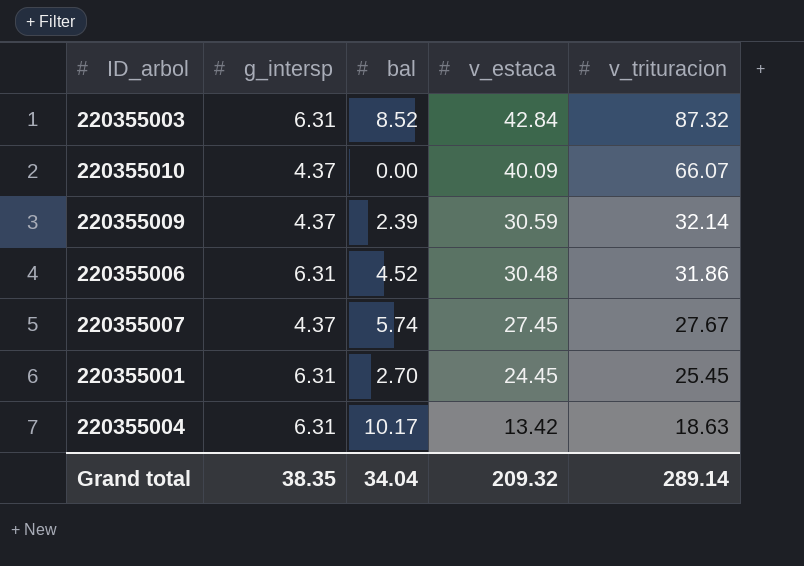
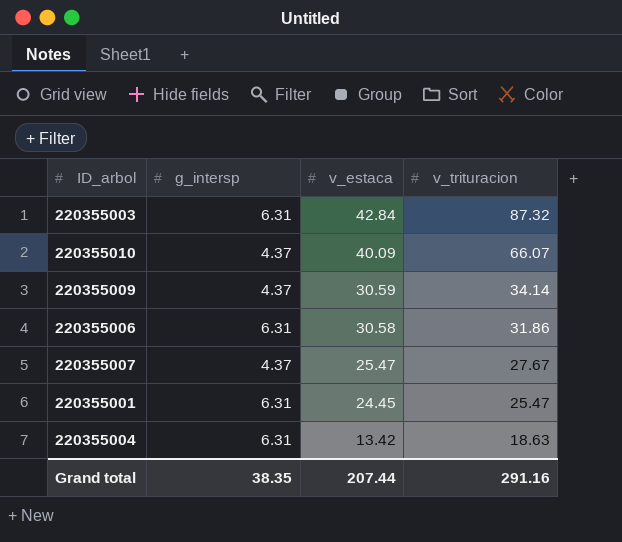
column bal | position: 3 -> none
220355009 | v_trituracion: 32.14 -> 34.14
220355006 | v_estaca: 30.48 -> 30.58
220355007 | v_estaca: 27.45 -> 25.47
220355001 | v_trituracion: 25.45 -> 25.47
Grand total | v_estaca: 209.32 -> 207.44
Grand total | v_trituracion: 289.14 -> 291.16

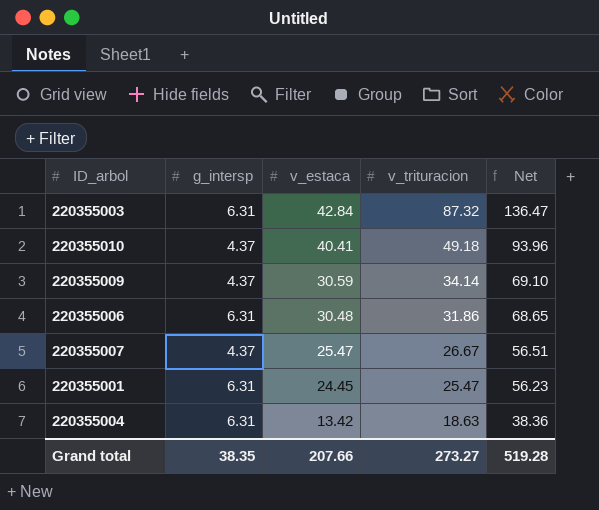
column Net | formula: none -> [g_intersp] + [v_estaca] + [v_trituracion]
220355010 | v_estaca: 40.09 -> 40.41
220355010 | v_trituracion: 66.07 -> 49.18
220355006 | v_estaca: 30.58 -> 30.48
220355007 | v_trituracion: 27.67 -> 26.67
Grand total | v_estaca: 207.44 -> 207.66
Grand total | v_trituracion: 291.16 -> 273.27

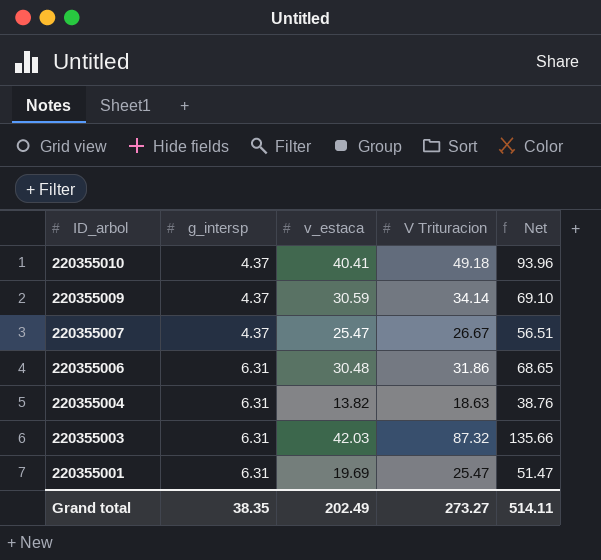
row order: v_estaca descending -> ID_arbol descending
column name: v_trituracion -> V Trituracion
220355004 | v_estaca: 13.42 -> 13.82
220355004 | Net: 38.36 -> 38.76
220355003 | v_estaca: 42.84 -> 42.03
220355003 | Net: 136.47 -> 135.66
220355001 | v_estaca: 24.45 -> 19.69
220355001 | Net: 56.23 -> 51.47
Grand total | v_estaca: 207.66 -> 202.49
Grand total | Net: 519.28 -> 514.11

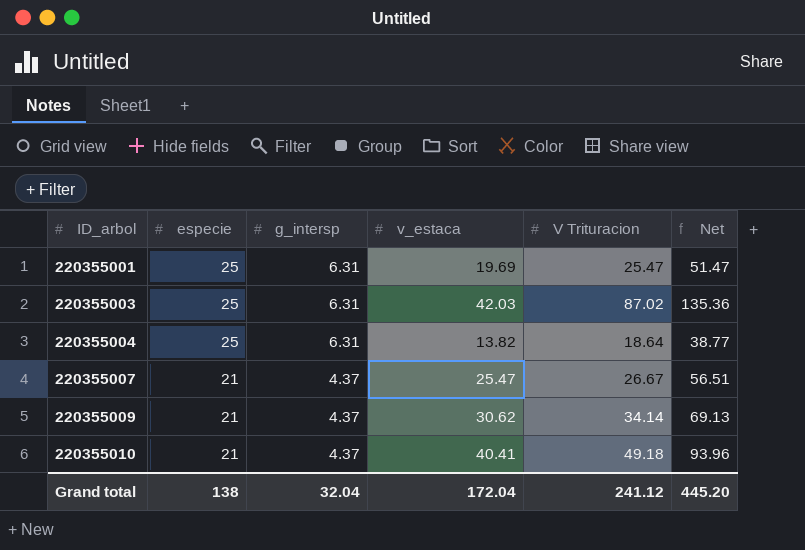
row order: ID_arbol descending -> ID_arbol ascending
column especie | position: none -> 2
row 220355006: 6.31 | 30.48 | 31.86 | 68.65 -> none
220355003 | V Trituracion: 87.32 -> 87.02
220355003 | Net: 135.66 -> 135.36
220355004 | V Trituracion: 18.63 -> 18.64
220355004 | Net: 38.76 -> 38.77
220355009 | v_estaca: 30.59 -> 30.62
220355009 | Net: 69.10 -> 69.13
Grand total | g_intersp: 38.35 -> 32.04
Grand total | v_estaca: 202.49 -> 172.04
Grand total | V Trituracion: 273.27 -> 241.12
Grand total | Net: 514.11 -> 445.20

